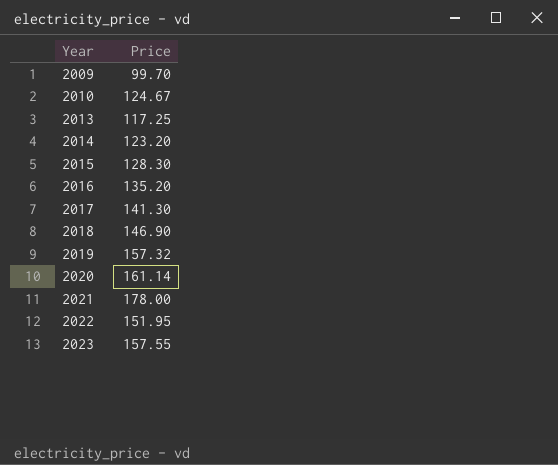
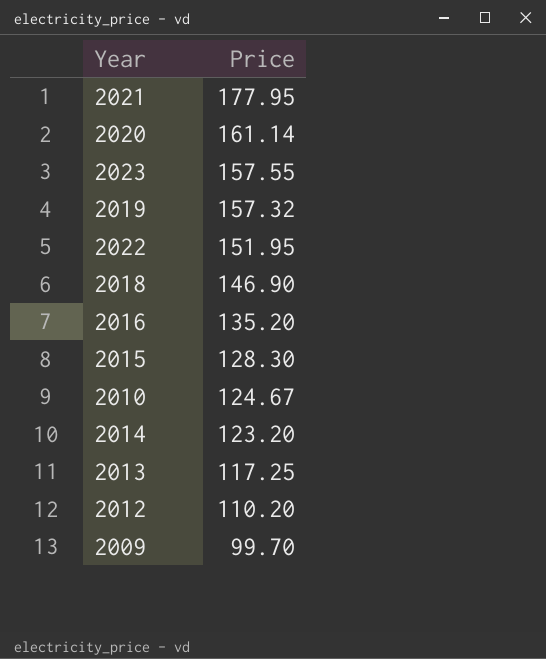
row order: Year ascending -> Price descending
row 2017: 141.30 -> none
2021 | Price: 178.00 -> 177.95
row 2012: none -> 110.20

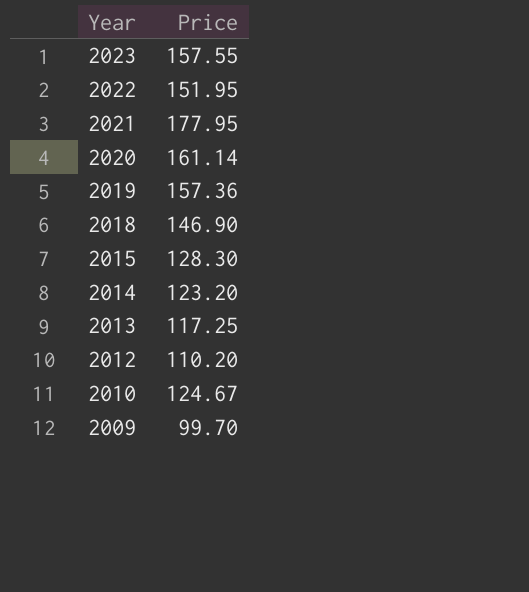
row order: Price descending -> Year descending
row 2016: 135.20 -> none
2019 | Price: 157.32 -> 157.36

